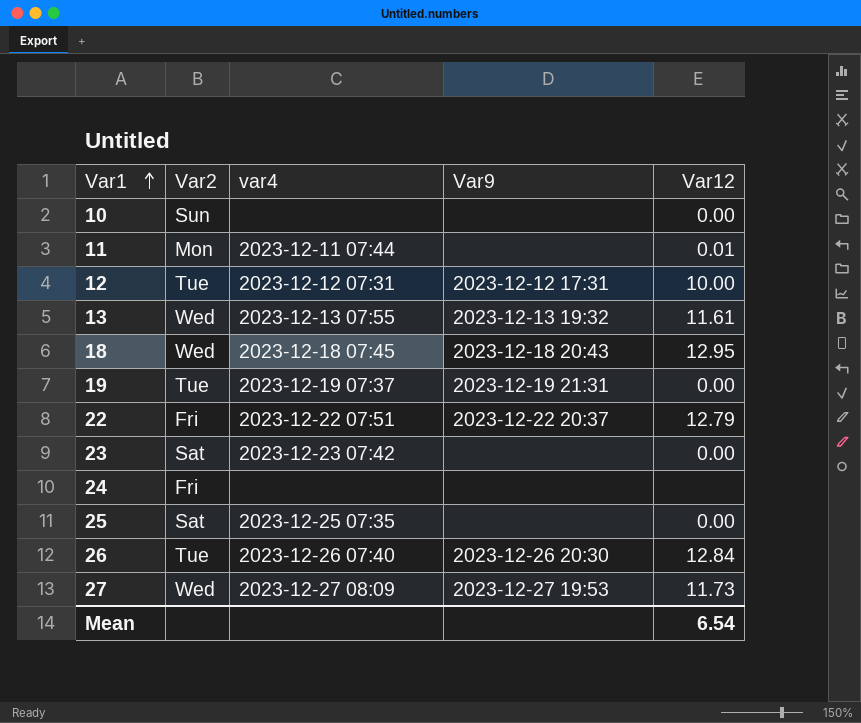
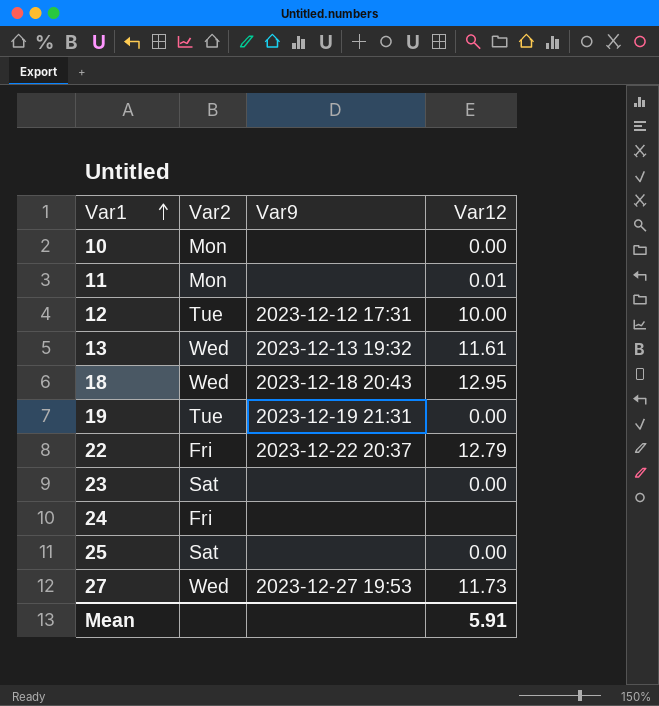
column var4 | position: 3 -> none
row 26: Tue | 2023-12-26 07:40 | 2023-12-26 20:30 | 12.84 -> none
10 | Var2: Sun -> Mon
Mean | Var12: 6.54 -> 5.91

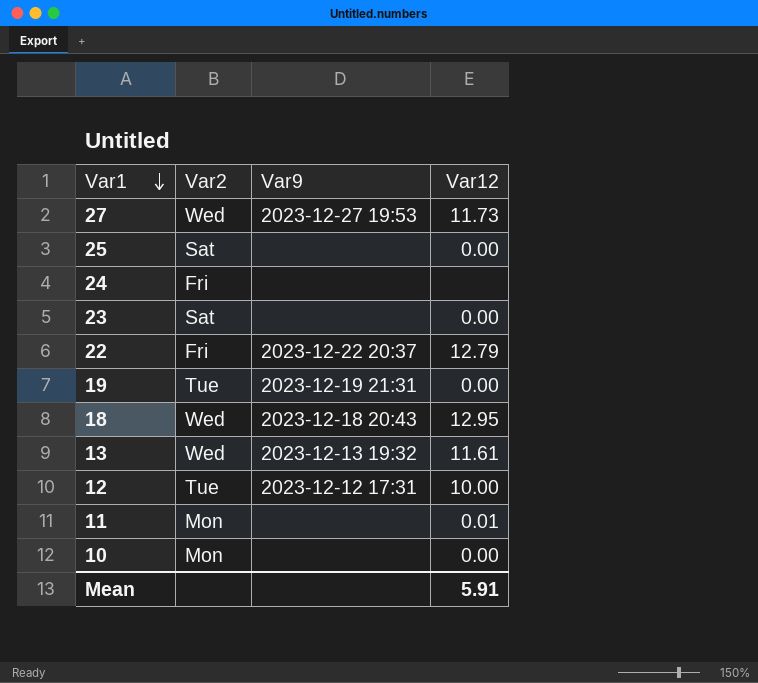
row order: Var1 ascending -> Var1 descending

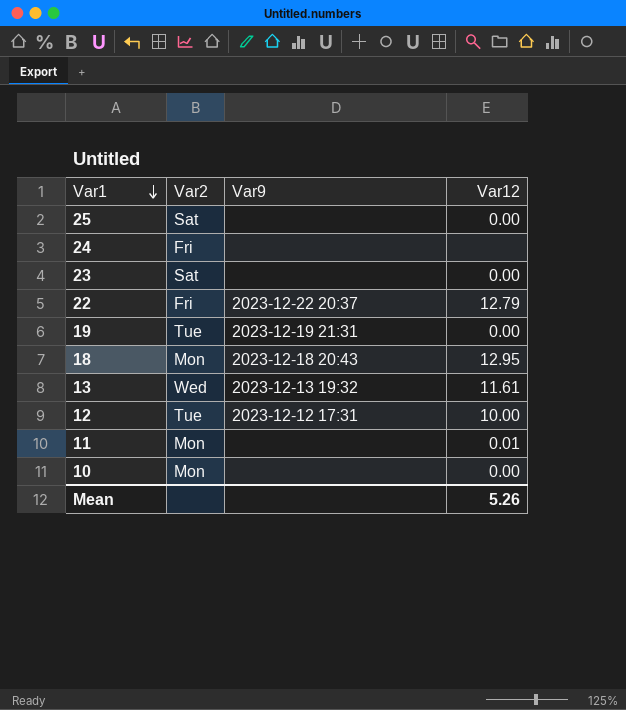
row 27: Wed | 2023-12-27 19:53 | 11.73 -> none
18 | Var2: Wed -> Mon
Mean | Var12: 5.91 -> 5.26

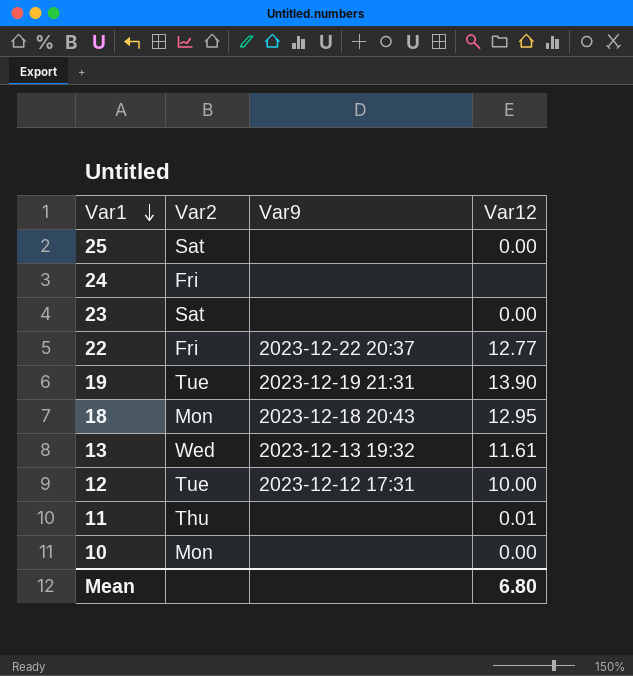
22 | Var12: 12.79 -> 12.77
19 | Var12: 0.00 -> 13.90
11 | Var2: Mon -> Thu
Mean | Var12: 5.26 -> 6.80

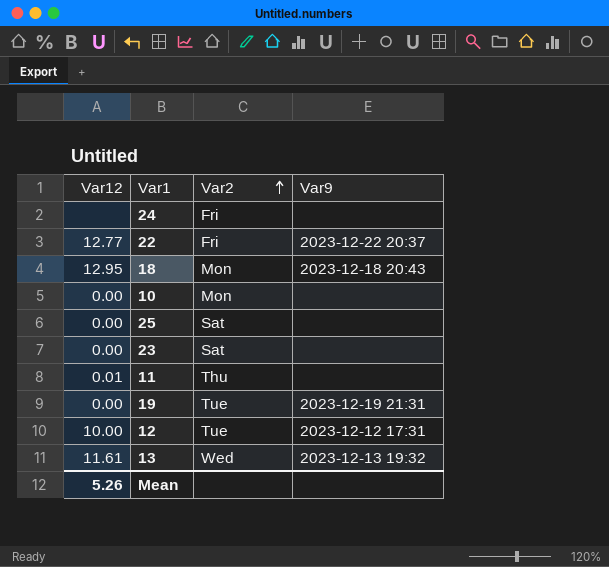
row order: Var1 descending -> Var2 ascending
column Var12 | position: 4 -> 1
19 | Var12: 13.90 -> 0.00
Mean | Var12: 6.80 -> 5.26

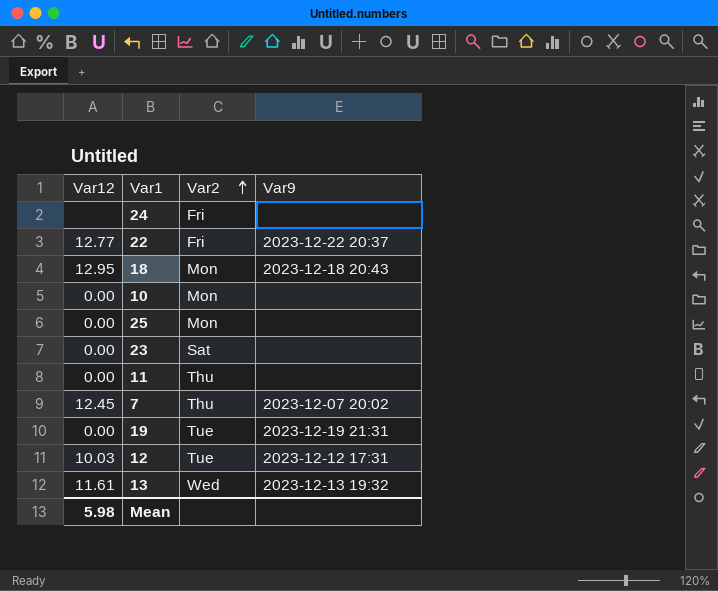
25 | Var2: Sat -> Mon
11 | Var12: 0.01 -> 0.00
row 7: none -> 12.45 | Thu | 2023-12-07 20:02
12 | Var12: 10.00 -> 10.03
Mean | Var12: 5.26 -> 5.98

